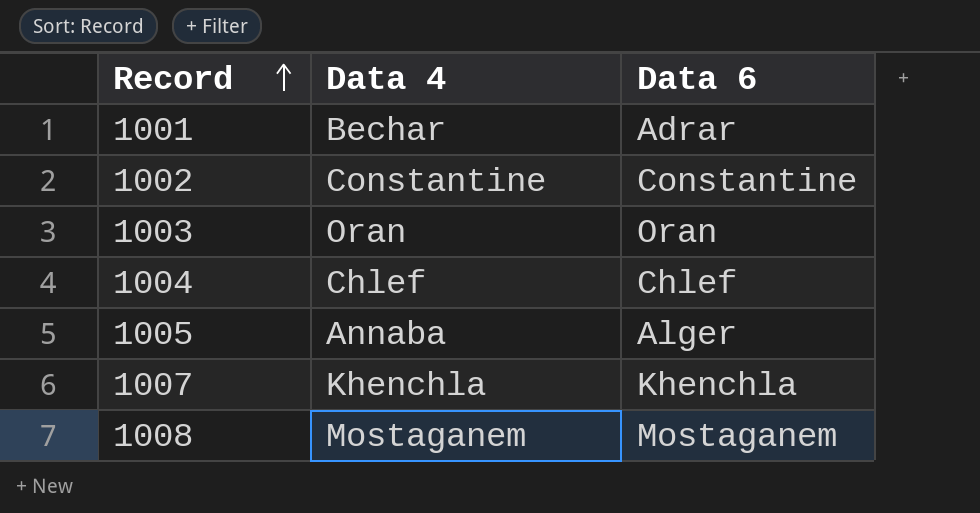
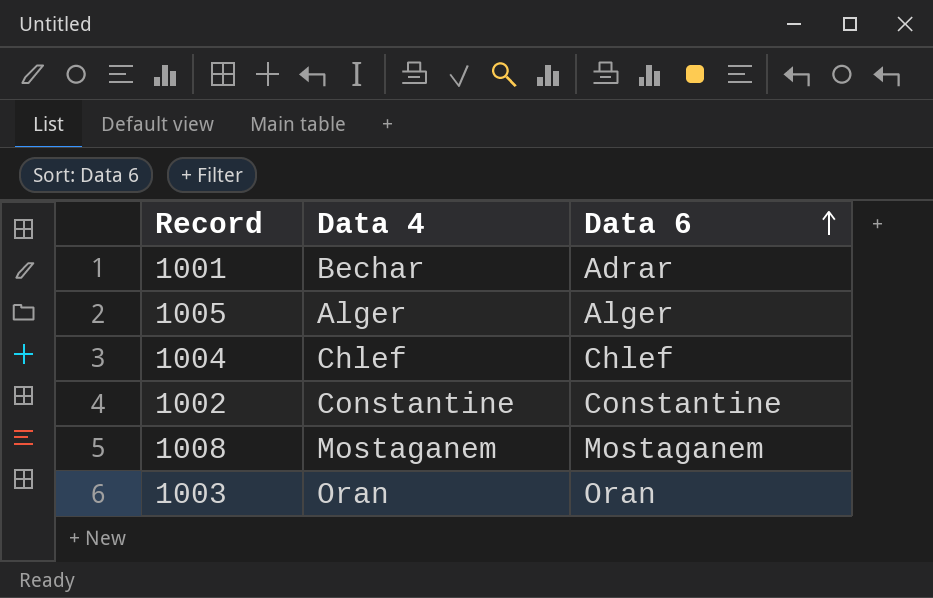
row order: Record ascending -> Data 6 ascending
row 1007: Khenchla | Khenchla -> none
1005 | Data 4: Annaba -> Alger

